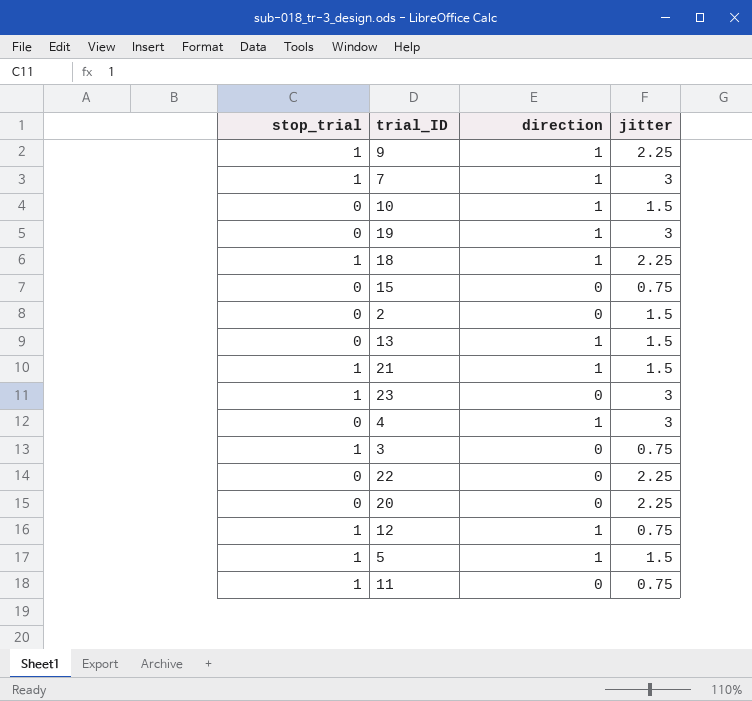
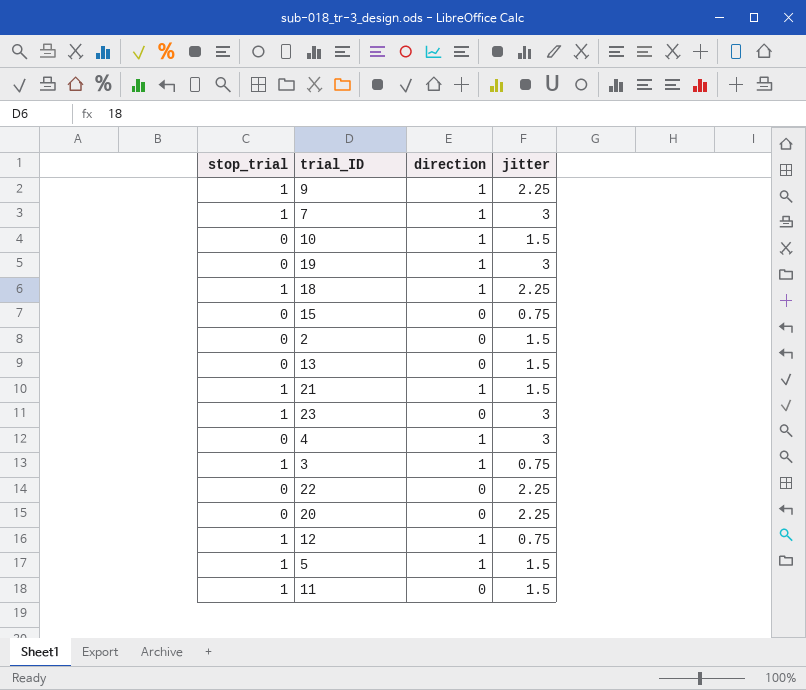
13 | direction: 1 -> 0
3 | direction: 0 -> 1
11 | jitter: 0.75 -> 1.5

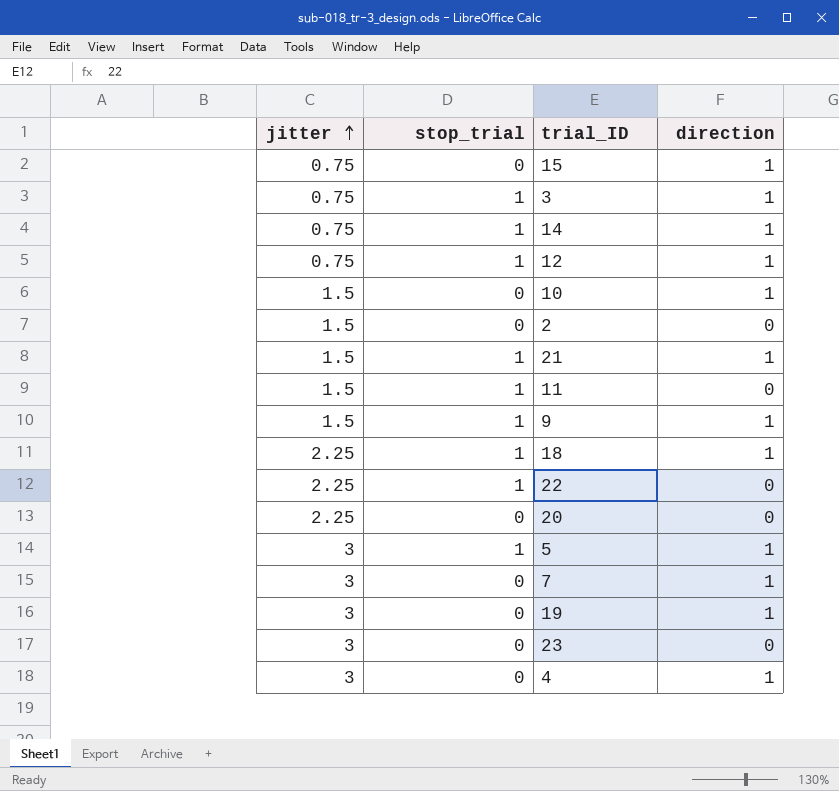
row order: none -> jitter ascending
column jitter | position: 4 -> 1
row 13: 0 | 0 | 1.5 -> none
15 | direction: 0 -> 1
row 14: none -> 0.75 | 1 | 1
9 | jitter: 2.25 -> 1.5
22 | stop_trial: 0 -> 1
5 | jitter: 1.5 -> 3
7 | stop_trial: 1 -> 0
23 | stop_trial: 1 -> 0

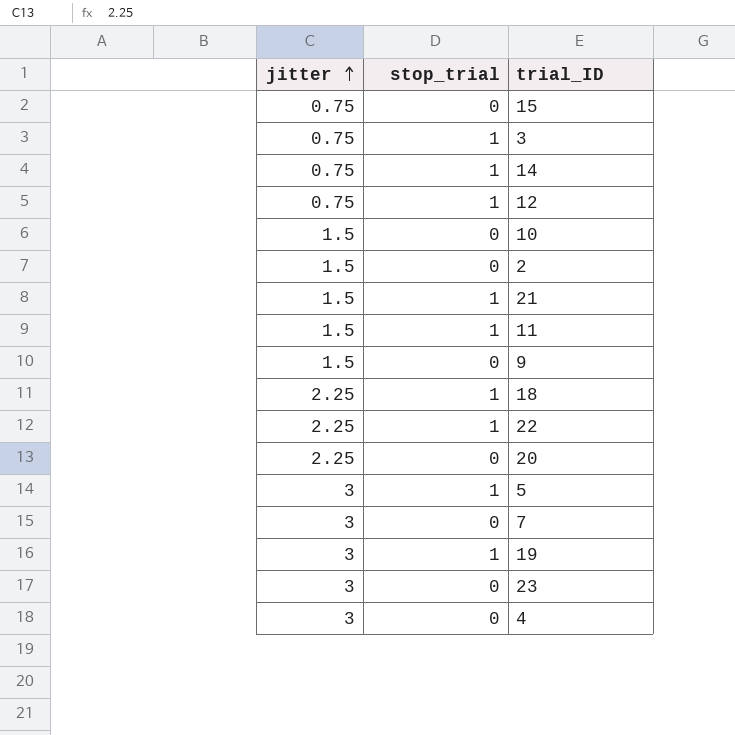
column direction | position: 4 -> none
9 | stop_trial: 1 -> 0
19 | stop_trial: 0 -> 1

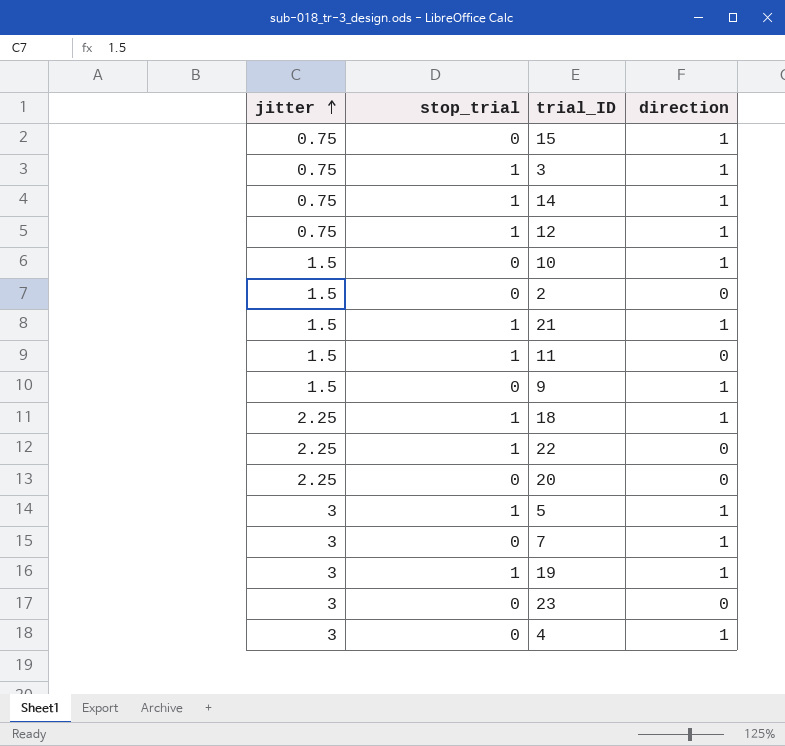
column direction | position: none -> 4

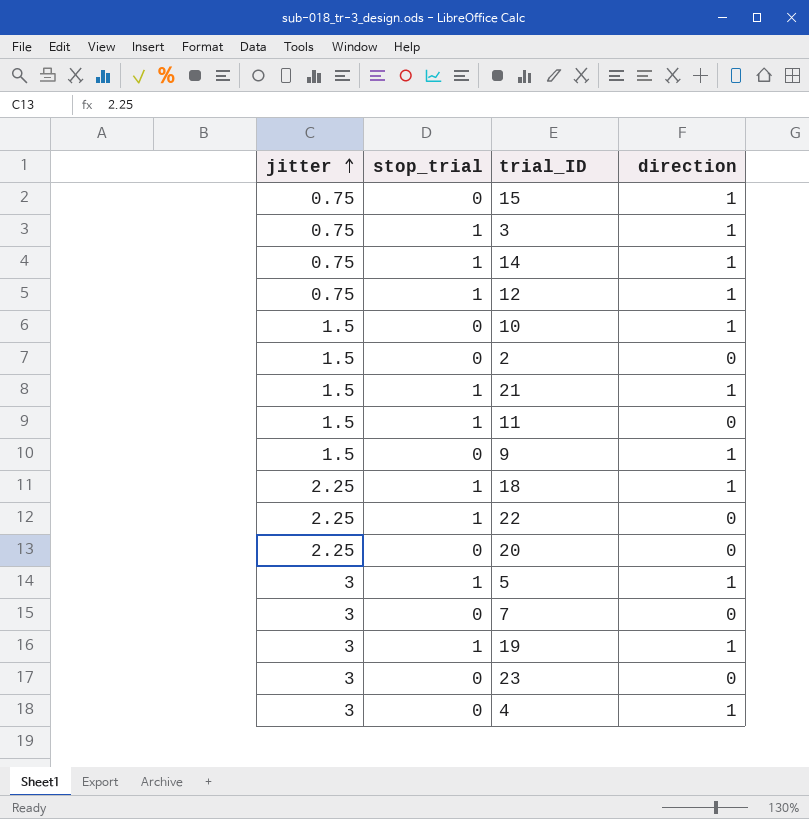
7 | direction: 1 -> 0

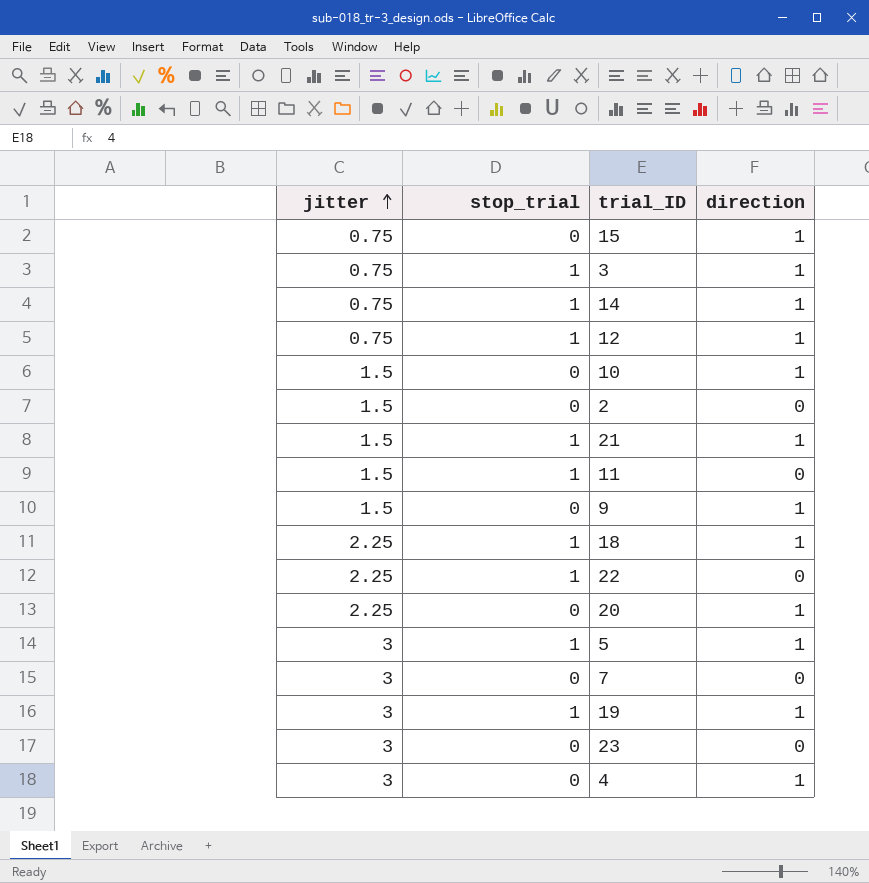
20 | direction: 0 -> 1

